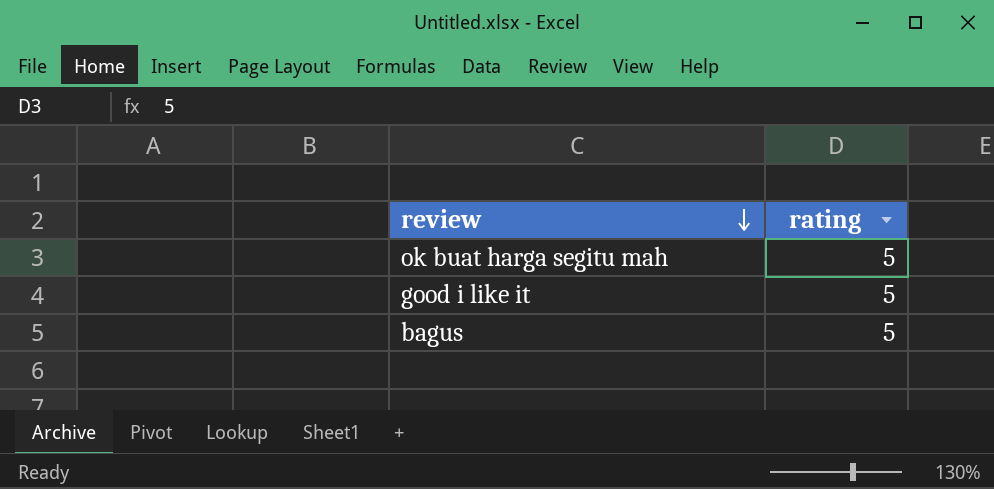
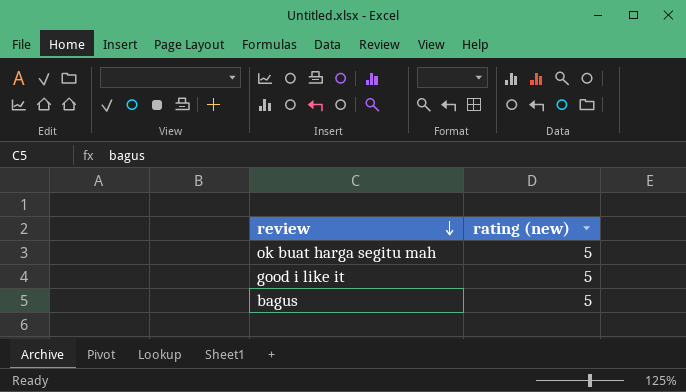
column name: rating -> rating (new)

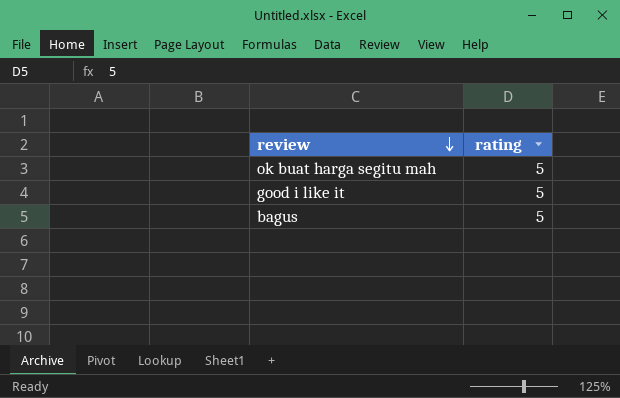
column name: rating (new) -> rating

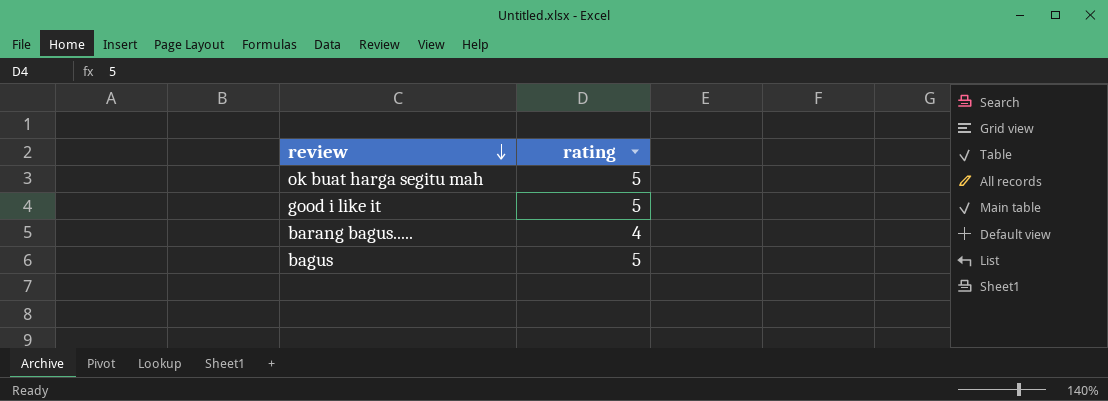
row barang bagus.....: none -> 4

